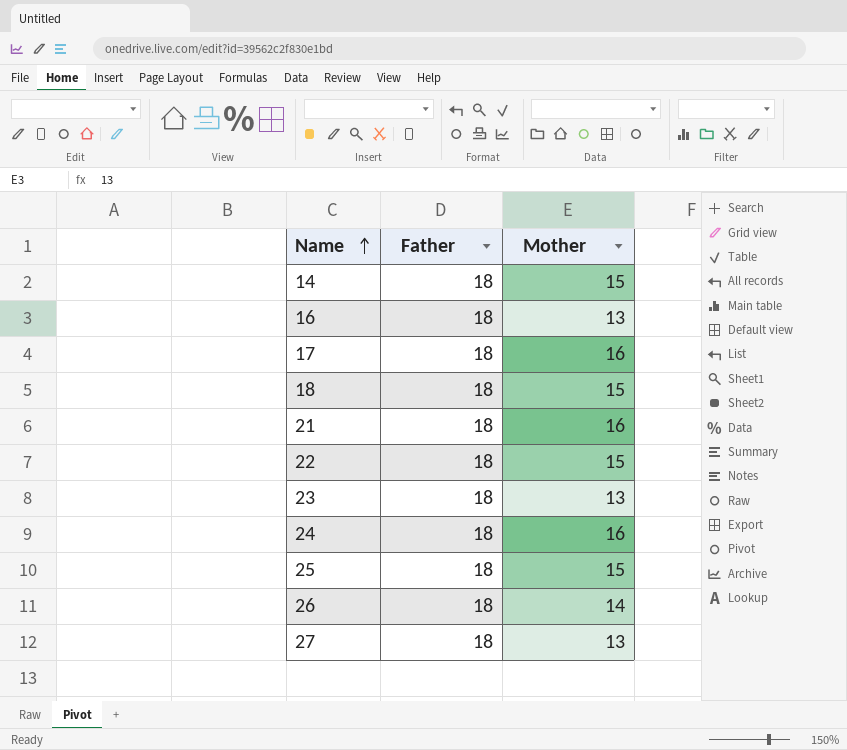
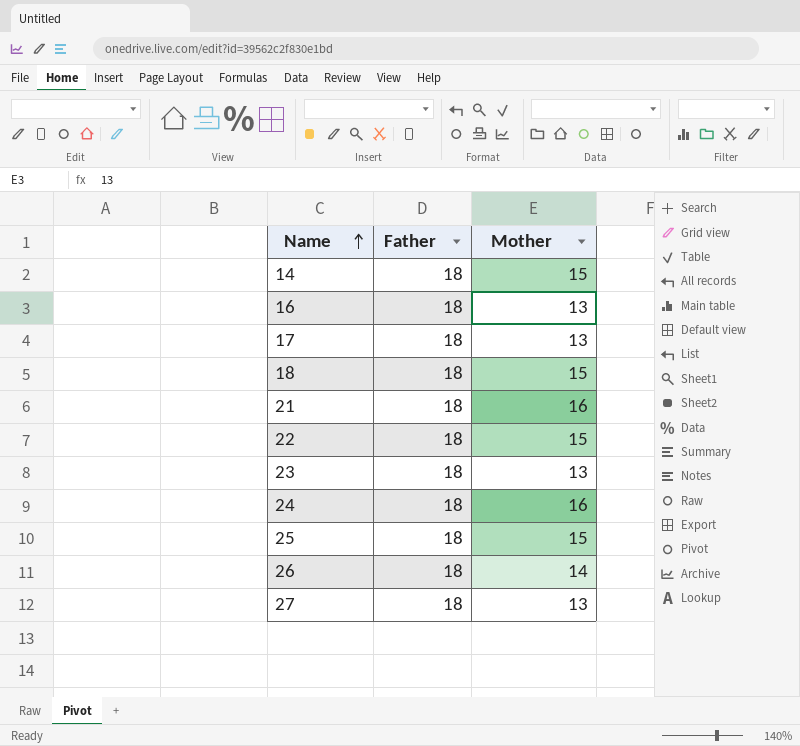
17 | Mother: 16 -> 13

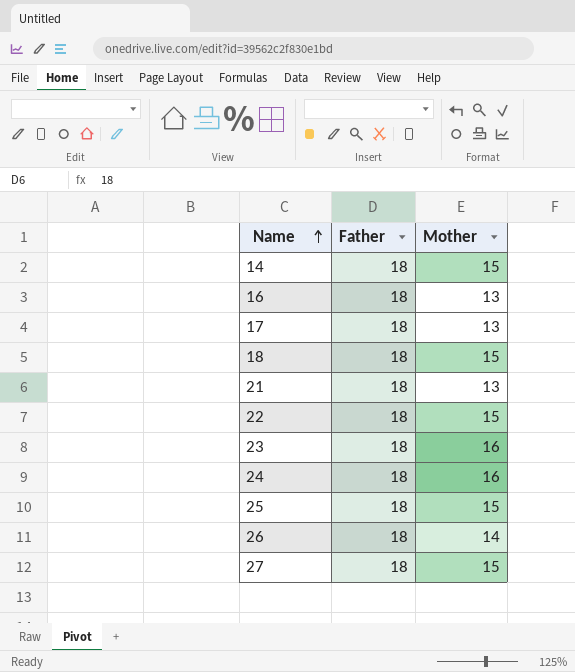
21 | Mother: 16 -> 13
23 | Mother: 13 -> 16
27 | Mother: 13 -> 15

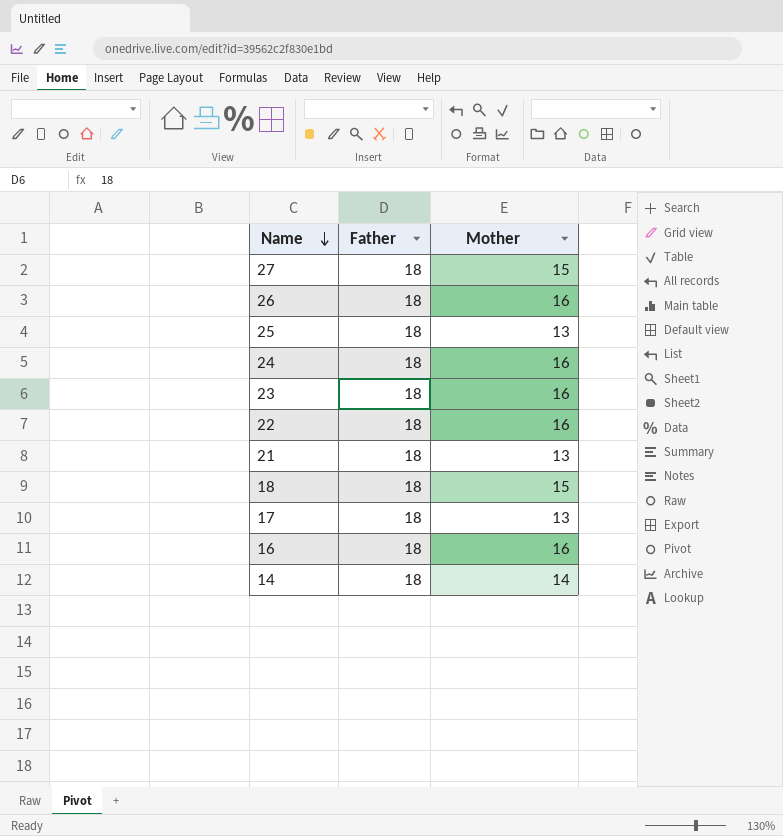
row order: Name ascending -> Name descending
26 | Mother: 14 -> 16
25 | Mother: 15 -> 13
22 | Mother: 15 -> 16
16 | Mother: 13 -> 16
14 | Mother: 15 -> 14

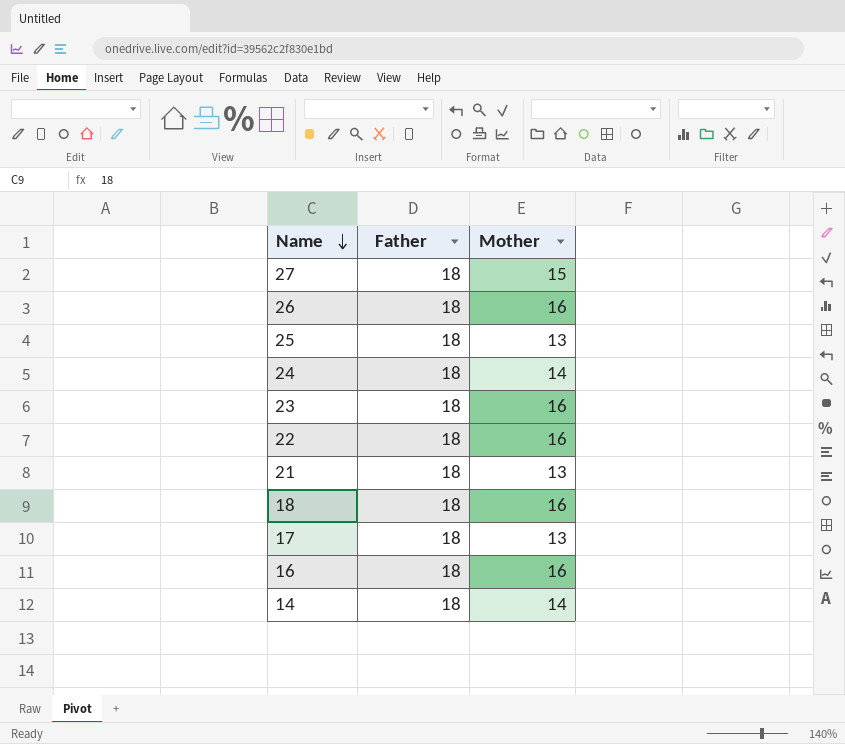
24 | Mother: 16 -> 14
18 | Mother: 15 -> 16

